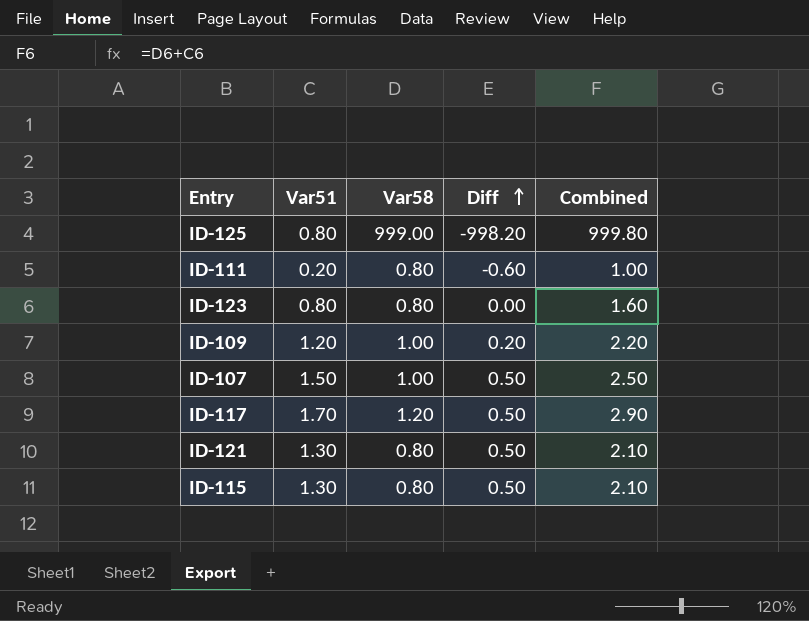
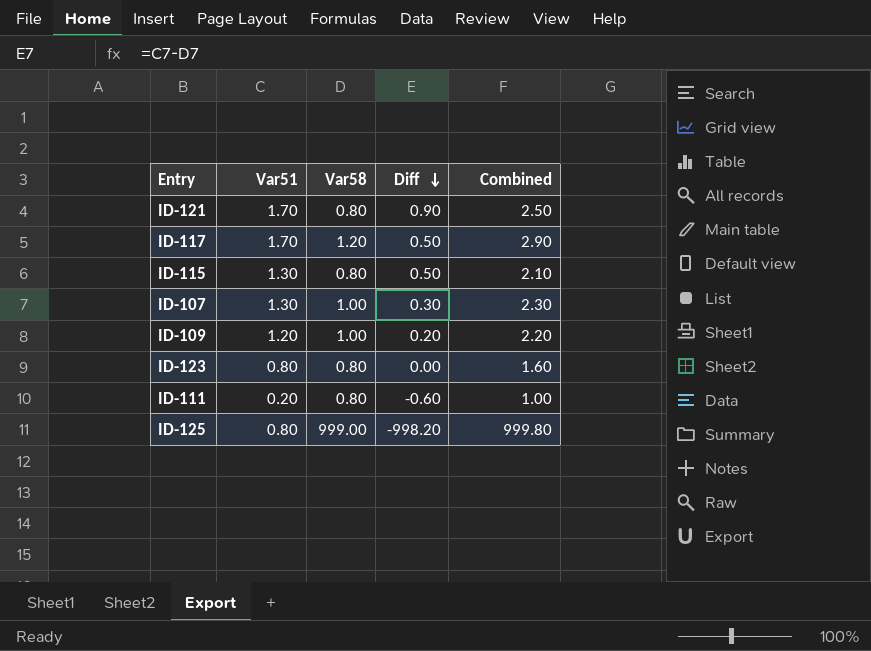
row order: Diff ascending -> Diff descending
ID-121 | Var51: 1.30 -> 1.70
ID-121 | Diff: 0.50 -> 0.90
ID-121 | Combined: 2.10 -> 2.50
ID-107 | Var51: 1.50 -> 1.30
ID-107 | Diff: 0.50 -> 0.30
ID-107 | Combined: 2.50 -> 2.30

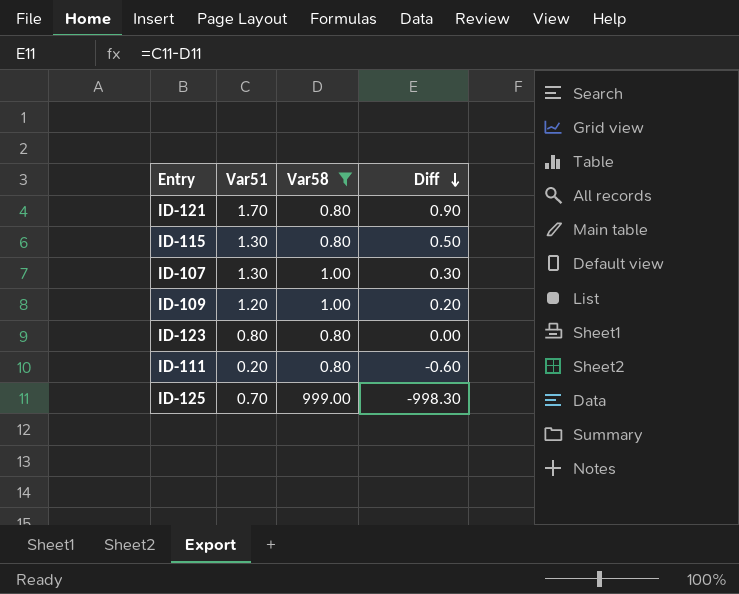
filter: none -> Var58 != 1.20
column Combined | formula: [Var51] + [Var58] -> none
ID-125 | Var51: 0.80 -> 0.70
ID-125 | Diff: -998.20 -> -998.30

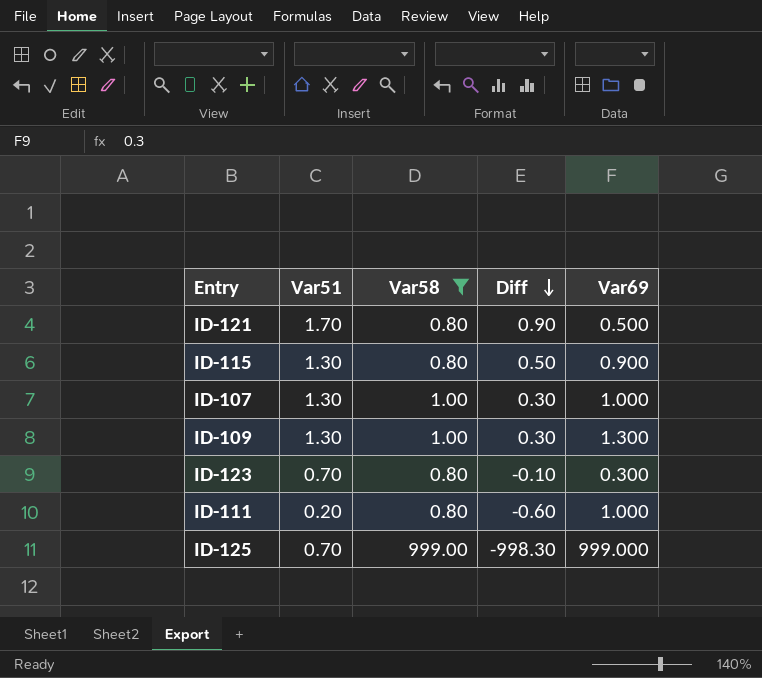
column Var69 | position: none -> 5
ID-109 | Var51: 1.20 -> 1.30
ID-109 | Diff: 0.20 -> 0.30
ID-123 | Var51: 0.80 -> 0.70
ID-123 | Diff: 0.00 -> -0.10

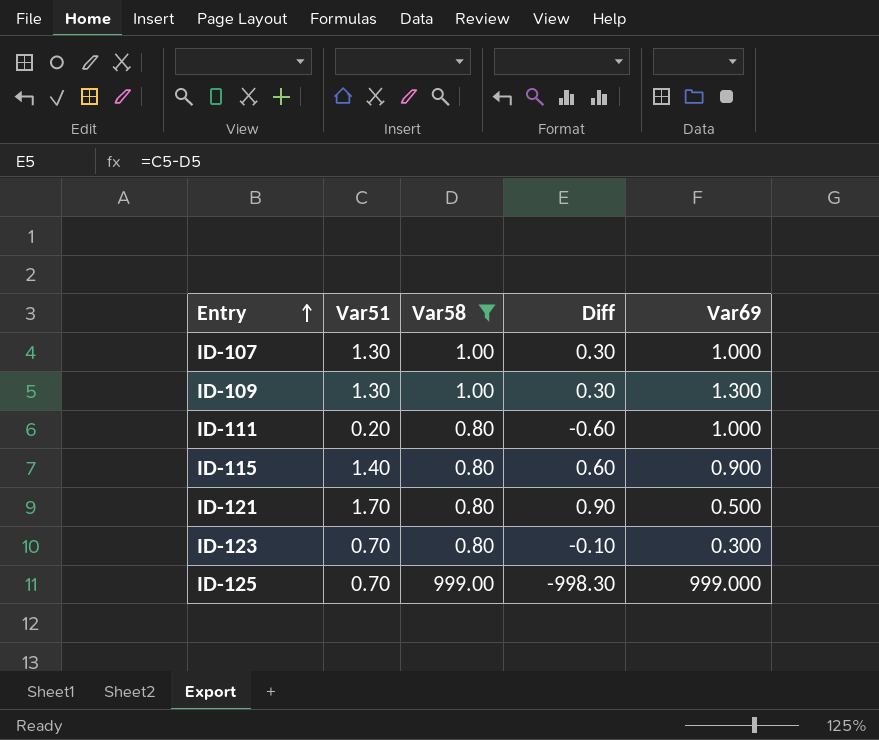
row order: Diff descending -> Entry ascending
ID-115 | Var51: 1.30 -> 1.40
ID-115 | Diff: 0.50 -> 0.60

